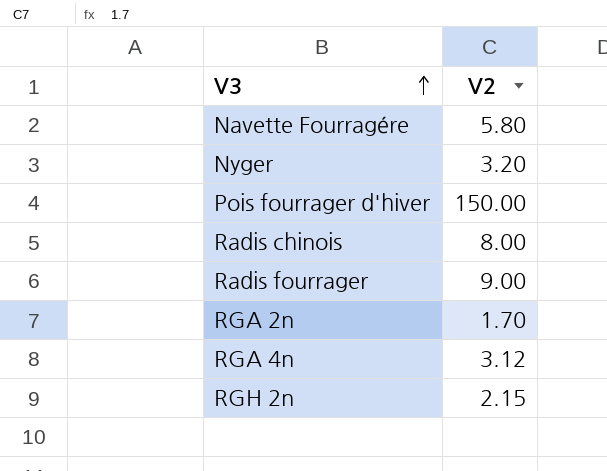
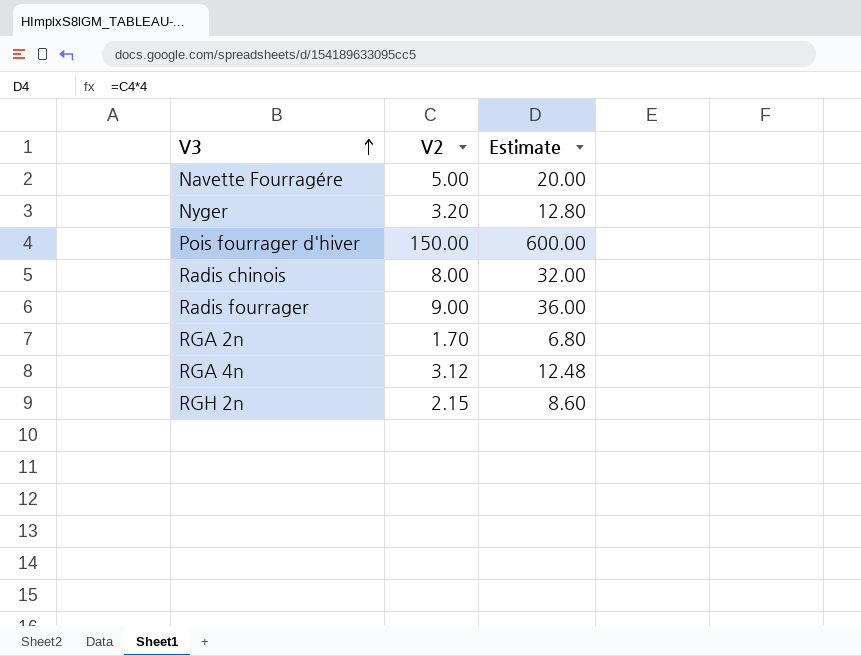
column Estimate | formula: none -> [V2] * 4
Navette Fourragére | V2: 5.80 -> 5.00

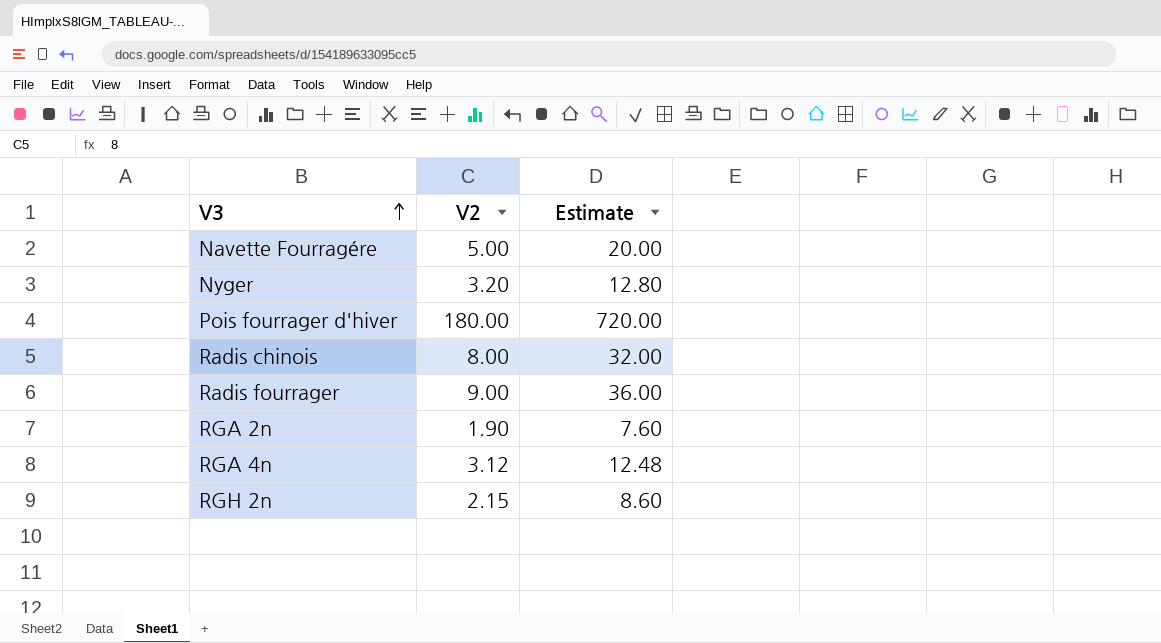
Pois fourrager d'hiver | V2: 150.00 -> 180.00
Pois fourrager d'hiver | Estimate: 600.00 -> 720.00
RGA 2n | V2: 1.70 -> 1.90
RGA 2n | Estimate: 6.80 -> 7.60

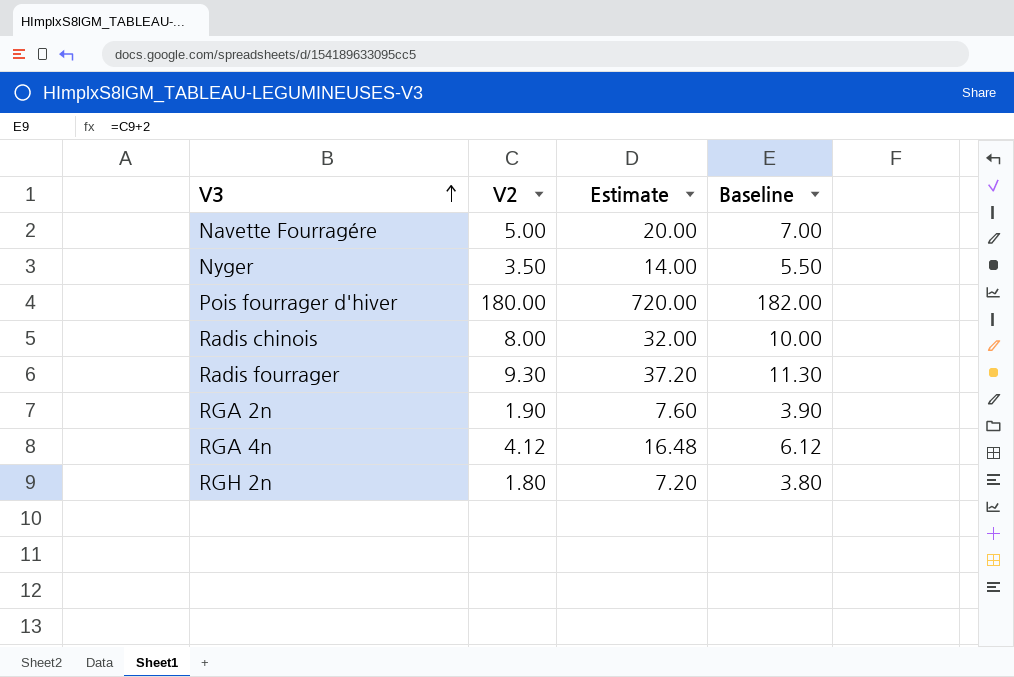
column Baseline | formula: none -> [V2] + 2
Nyger | V2: 3.20 -> 3.50
Nyger | Estimate: 12.80 -> 14.00
Radis fourrager | V2: 9.00 -> 9.30
Radis fourrager | Estimate: 36.00 -> 37.20
RGA 4n | V2: 3.12 -> 4.12
RGA 4n | Estimate: 12.48 -> 16.48
RGH 2n | V2: 2.15 -> 1.80
RGH 2n | Estimate: 8.60 -> 7.20

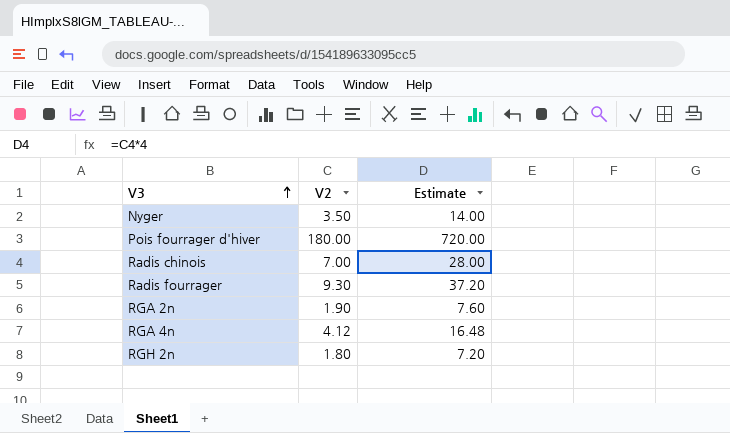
column Baseline | formula: [V2] + 2 -> none
row Navette Fourragére: 5.00 | 20.00 | 7.00 -> none
Radis chinois | V2: 8.00 -> 7.00
Radis chinois | Estimate: 32.00 -> 28.00

